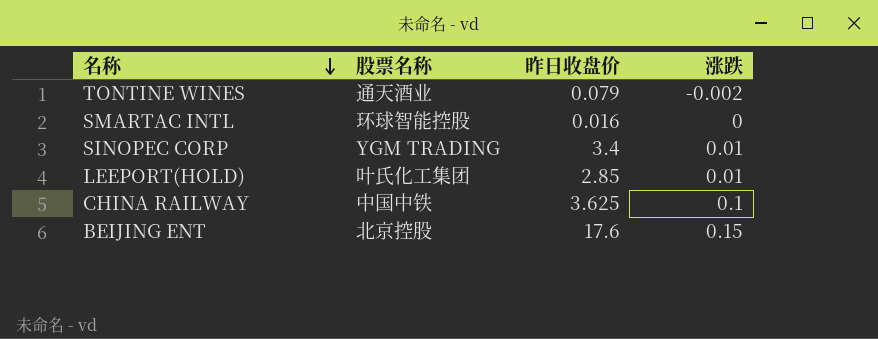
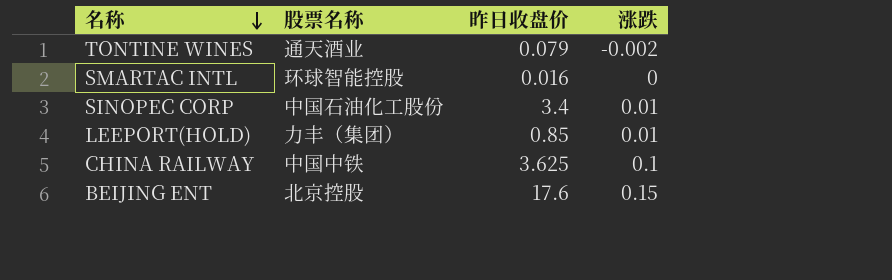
SINOPEC CORP | 股票名称: YGM TRADING -> 中国石油化工股份
LEEPORT(HOLD) | 股票名称: 叶氏化工集团 -> 力丰（集团）
LEEPORT(HOLD) | 昨日收盘价: 2.85 -> 0.85

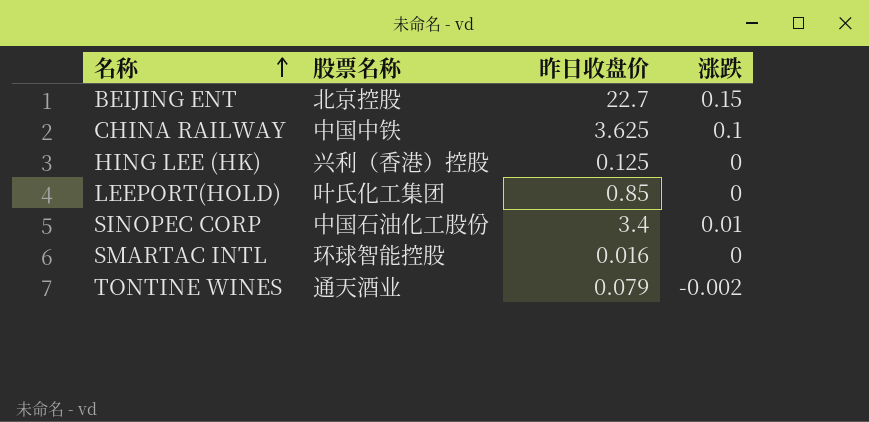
row order: 名称 descending -> 名称 ascending
BEIJING ENT | 昨日收盘价: 17.6 -> 22.7
row HING LEE (HK): none -> 兴利（香港）控股 | 0.125 | 0
LEEPORT(HOLD) | 股票名称: 力丰（集团） -> 叶氏化工集团
LEEPORT(HOLD) | 涨跌: 0.01 -> 0

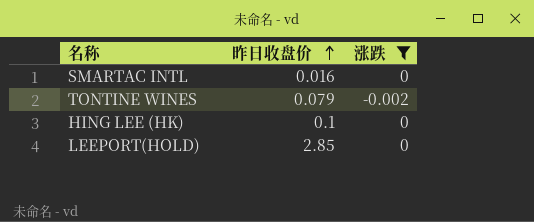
filter: none -> 涨跌 <= 0
row order: 名称 ascending -> 昨日收盘价 ascending
column 股票名称 | position: 2 -> none
HING LEE (HK) | 昨日收盘价: 0.125 -> 0.1
LEEPORT(HOLD) | 昨日收盘价: 0.85 -> 2.85

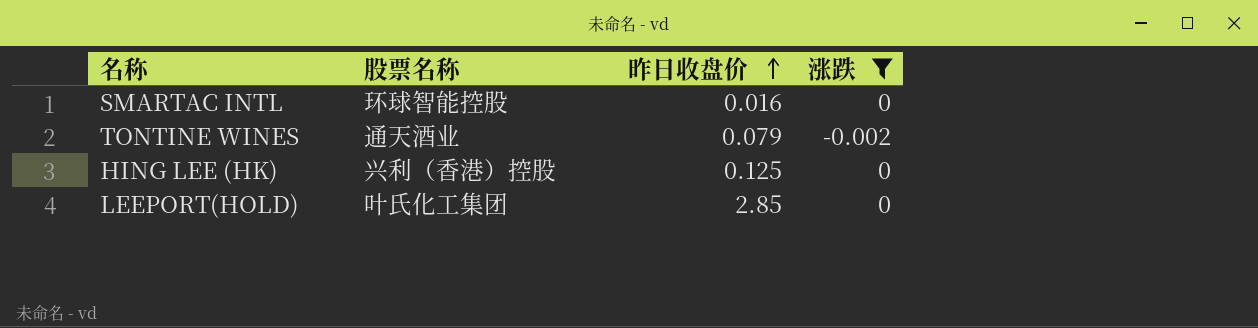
column 股票名称 | position: none -> 2
HING LEE (HK) | 昨日收盘价: 0.1 -> 0.125

